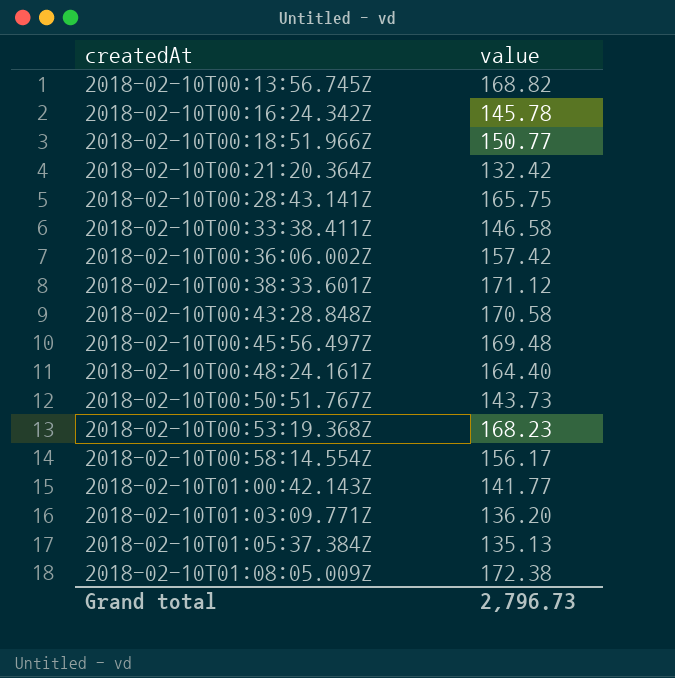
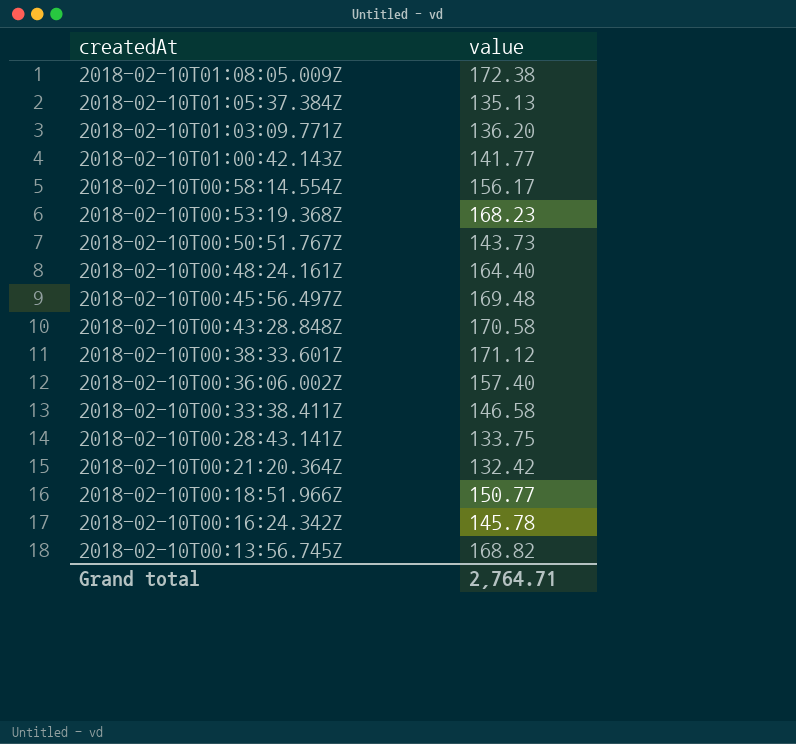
row order: createdAt ascending -> createdAt descending
2018-02-10T00:36:06.002Z | value: 157.42 -> 157.40
2018-02-10T00:28:43.141Z | value: 165.75 -> 133.75
Grand total | value: 2,796.73 -> 2,764.71

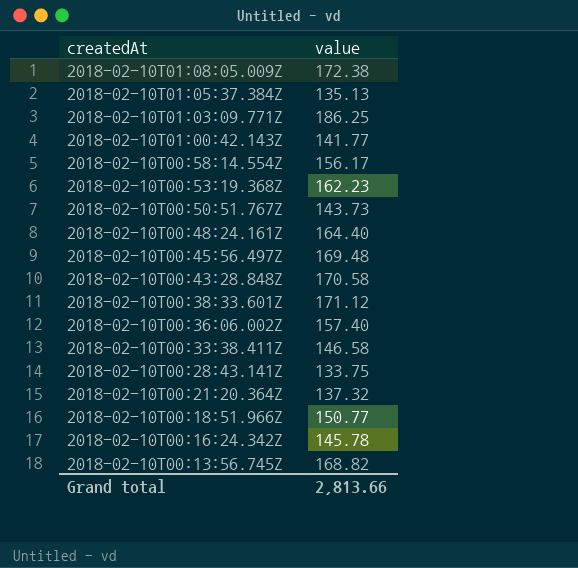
2018-02-10T01:03:09.771Z | value: 136.20 -> 186.25
2018-02-10T00:53:19.368Z | value: 168.23 -> 162.23
2018-02-10T00:21:20.364Z | value: 132.42 -> 137.32
Grand total | value: 2,764.71 -> 2,813.66

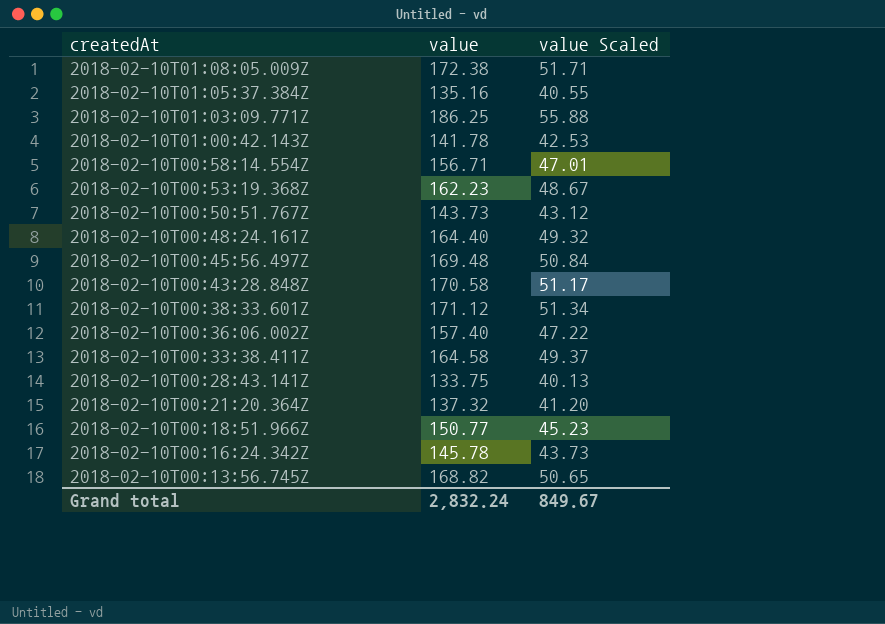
column value Scaled | formula: none -> [value] * 0.3
2018-02-10T01:05:37.384Z | value: 135.13 -> 135.16
2018-02-10T01:00:42.143Z | value: 141.77 -> 141.78
2018-02-10T00:58:14.554Z | value: 156.17 -> 156.71
2018-02-10T00:33:38.411Z | value: 146.58 -> 164.58
Grand total | value: 2,813.66 -> 2,832.24

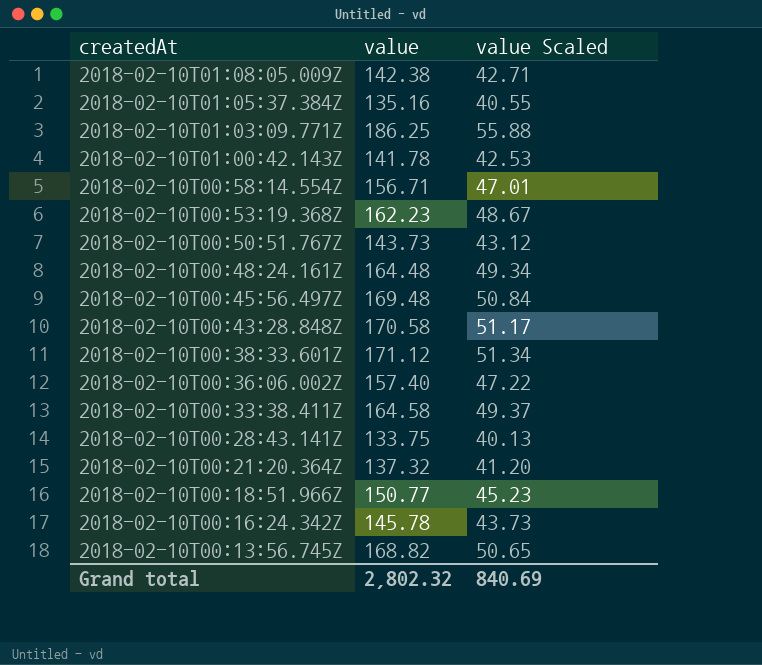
2018-02-10T01:08:05.009Z | value: 172.38 -> 142.38
2018-02-10T01:08:05.009Z | value Scaled: 51.71 -> 42.71
2018-02-10T00:48:24.161Z | value: 164.40 -> 164.48
2018-02-10T00:48:24.161Z | value Scaled: 49.32 -> 49.34
Grand total | value: 2,832.24 -> 2,802.32
Grand total | value Scaled: 849.67 -> 840.69

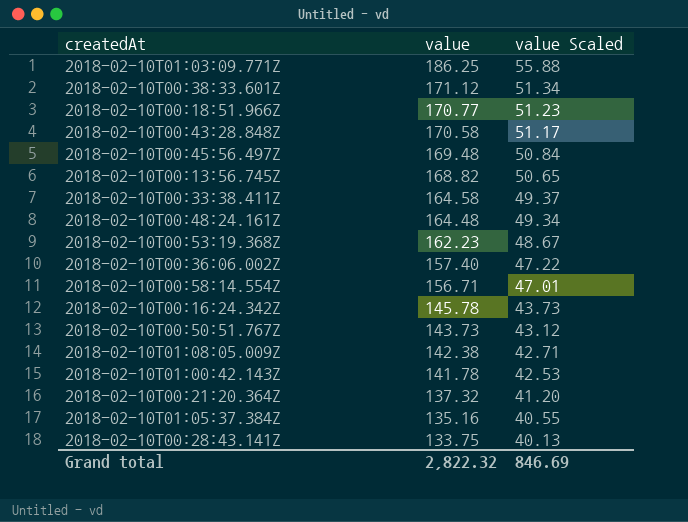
row order: createdAt descending -> value descending
2018-02-10T00:18:51.966Z | value: 150.77 -> 170.77
2018-02-10T00:18:51.966Z | value Scaled: 45.23 -> 51.23
Grand total | value: 2,802.32 -> 2,822.32
Grand total | value Scaled: 840.69 -> 846.69

